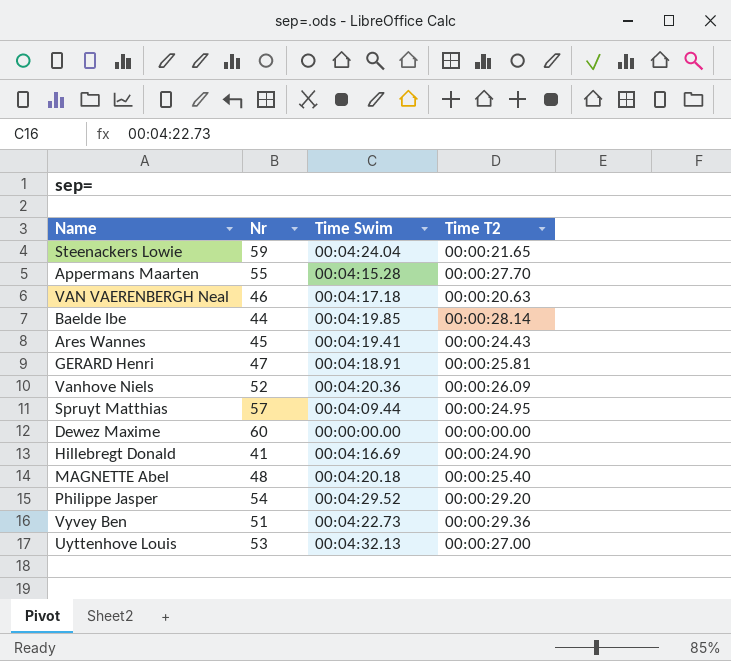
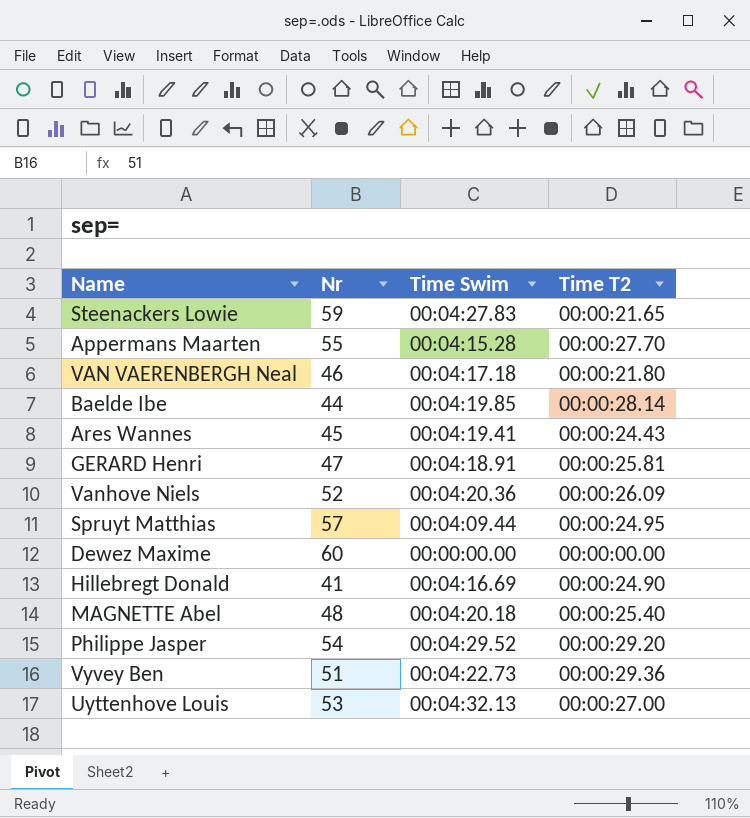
Steenackers Lowie | Time Swim: 00:04:24.04 -> 00:04:27.83
VAN VAERENBERGH Neal | Time T2: 00:00:20.63 -> 00:00:21.80

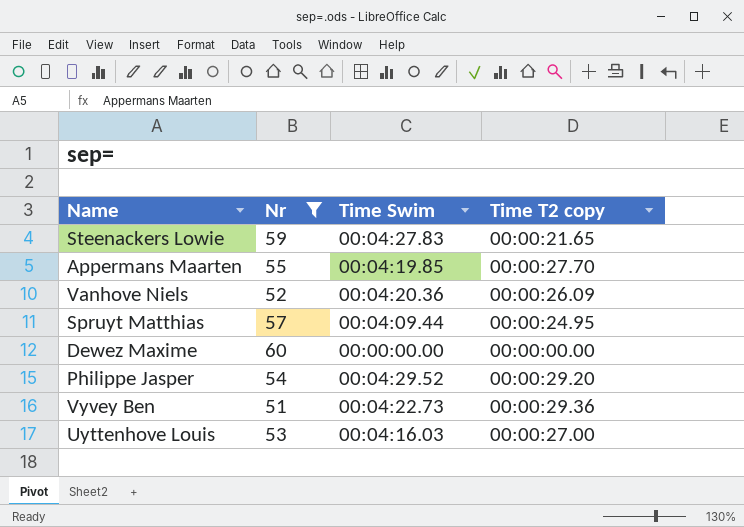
filter: none -> Nr >= 51
column name: Time T2 -> Time T2 copy
Appermans Maarten | Time Swim: 00:04:15.28 -> 00:04:19.85
Uyttenhove Louis | Time Swim: 00:04:32.13 -> 00:04:16.03

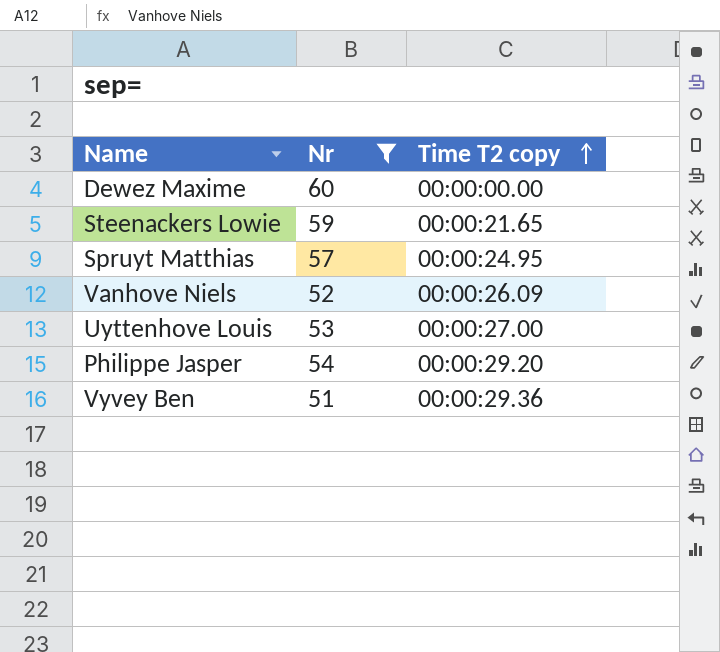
row order: none -> Time T2 copy ascending
column Time Swim | position: 3 -> none
row Appermans Maarten: 55 | 00:04:19.85 | 00:00:27.70 -> none

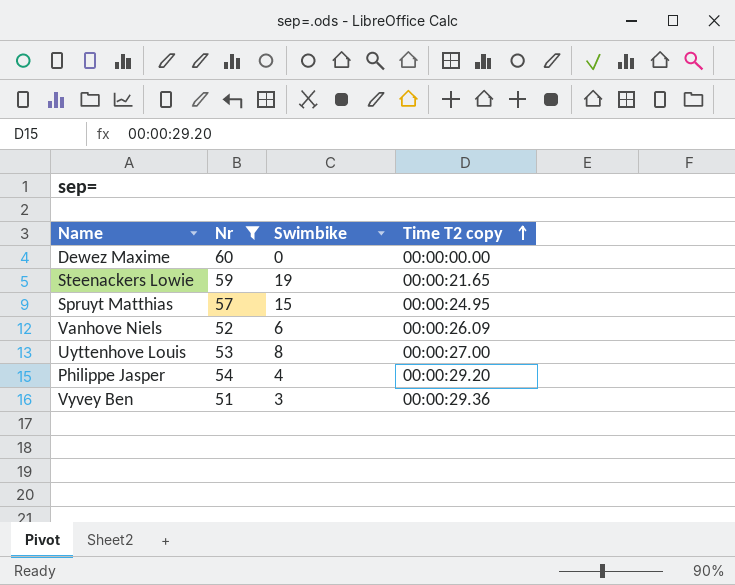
column Swimbike | position: none -> 3

